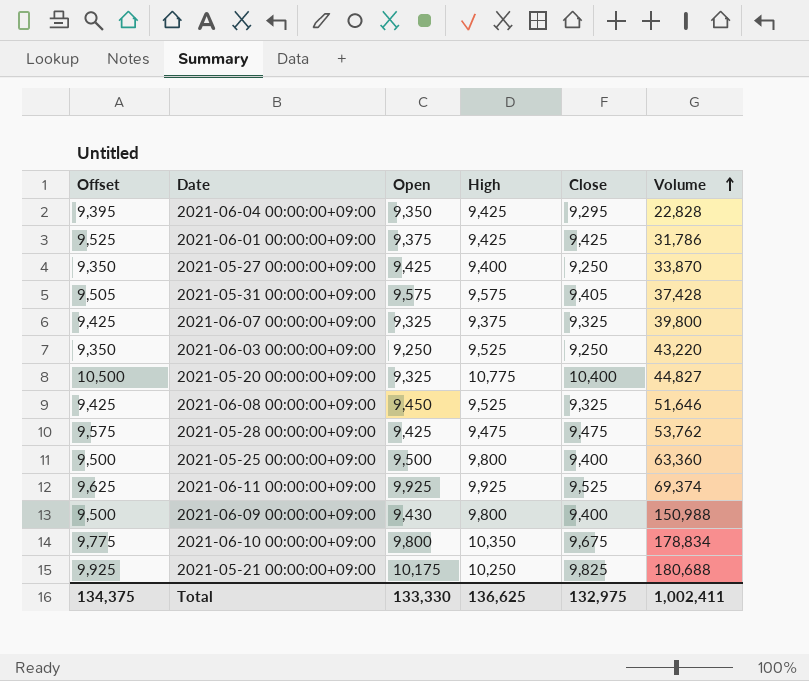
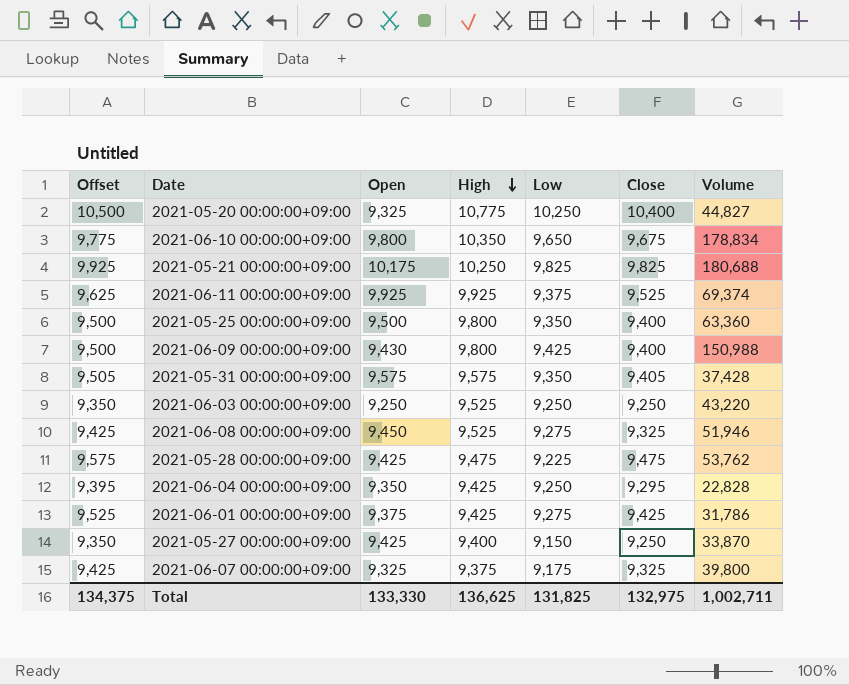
row order: Volume ascending -> High descending
column Low | position: none -> 5
2021-06-08 00:00:00+09:00 | Volume: 51,646 -> 51,946
Total | Volume: 1,002,411 -> 1,002,711

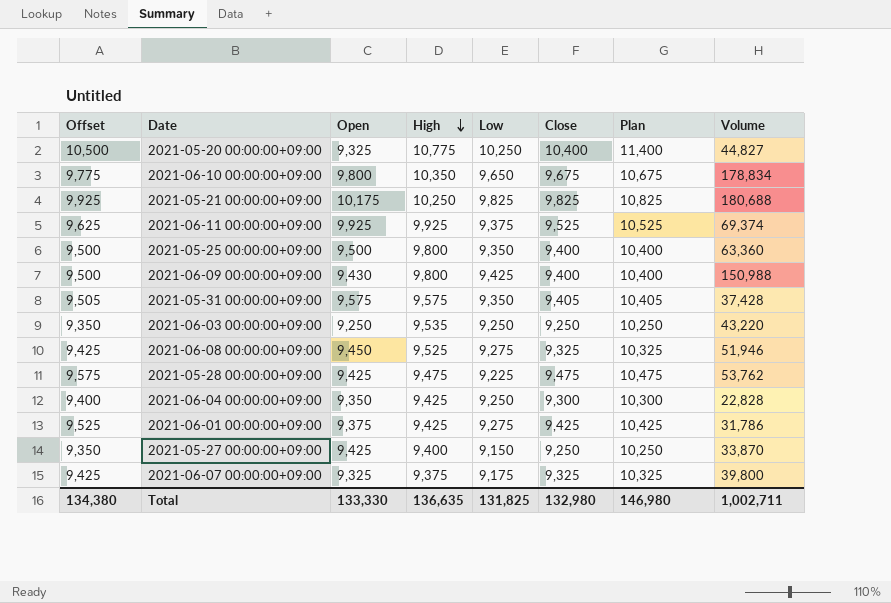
column Plan | formula: none -> [Close] + 1000
2021-06-03 00:00:00+09:00 | High: 9,525 -> 9,535
2021-06-04 00:00:00+09:00 | Offset: 9,395 -> 9,400
2021-06-04 00:00:00+09:00 | Close: 9,295 -> 9,300
Total | Offset: 134,375 -> 134,380
Total | High: 136,625 -> 136,635
Total | Close: 132,975 -> 132,980

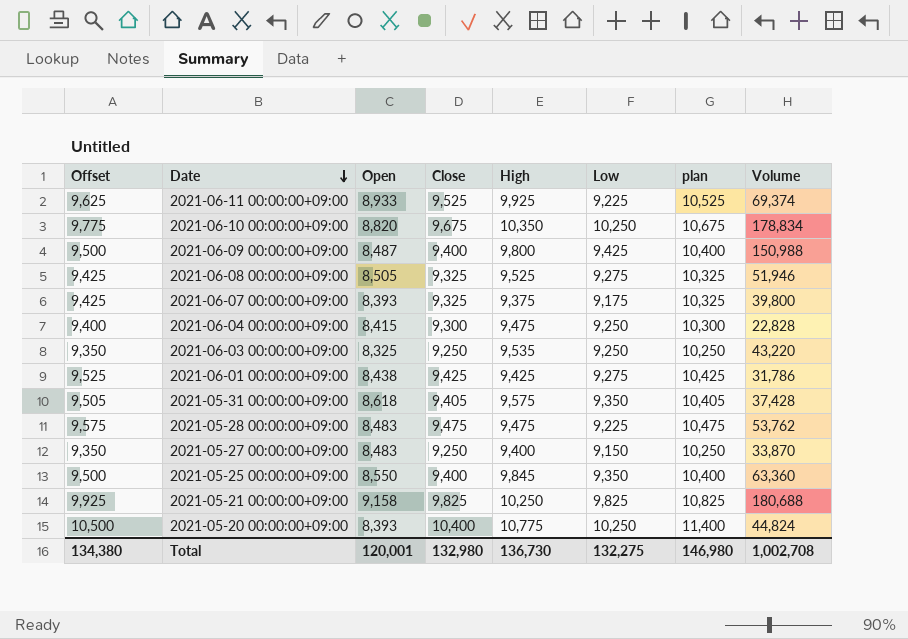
row order: High descending -> Date descending
column Close | position: 6 -> 4
column name: Plan -> plan
2021-06-11 00:00:00+09:00 | Open: 9,925 -> 8,933
2021-06-11 00:00:00+09:00 | Low: 9,375 -> 9,225
2021-06-10 00:00:00+09:00 | Open: 9,800 -> 8,820
2021-06-10 00:00:00+09:00 | Low: 9,650 -> 10,250
2021-06-09 00:00:00+09:00 | Open: 9,430 -> 8,487
2021-06-08 00:00:00+09:00 | Open: 9,450 -> 8,505
2021-06-07 00:00:00+09:00 | Open: 9,325 -> 8,393
2021-06-04 00:00:00+09:00 | Open: 9,350 -> 8,415
2021-06-04 00:00:00+09:00 | High: 9,425 -> 9,475
2021-06-03 00:00:00+09:00 | Open: 9,250 -> 8,325
2021-06-01 00:00:00+09:00 | Open: 9,375 -> 8,438
2021-05-31 00:00:00+09:00 | Open: 9,575 -> 8,618
2021-05-28 00:00:00+09:00 | Open: 9,425 -> 8,483
2021-05-27 00:00:00+09:00 | Open: 9,425 -> 8,483
2021-05-25 00:00:00+09:00 | Open: 9,500 -> 8,550
2021-05-25 00:00:00+09:00 | High: 9,800 -> 9,845
2021-05-21 00:00:00+09:00 | Open: 10,175 -> 9,158
2021-05-20 00:00:00+09:00 | Open: 9,325 -> 8,393
2021-05-20 00:00:00+09:00 | Volume: 44,827 -> 44,824
Total | Open: 133,330 -> 120,001
Total | High: 136,635 -> 136,730
Total | Low: 131,825 -> 132,275
Total | Volume: 1,002,711 -> 1,002,708

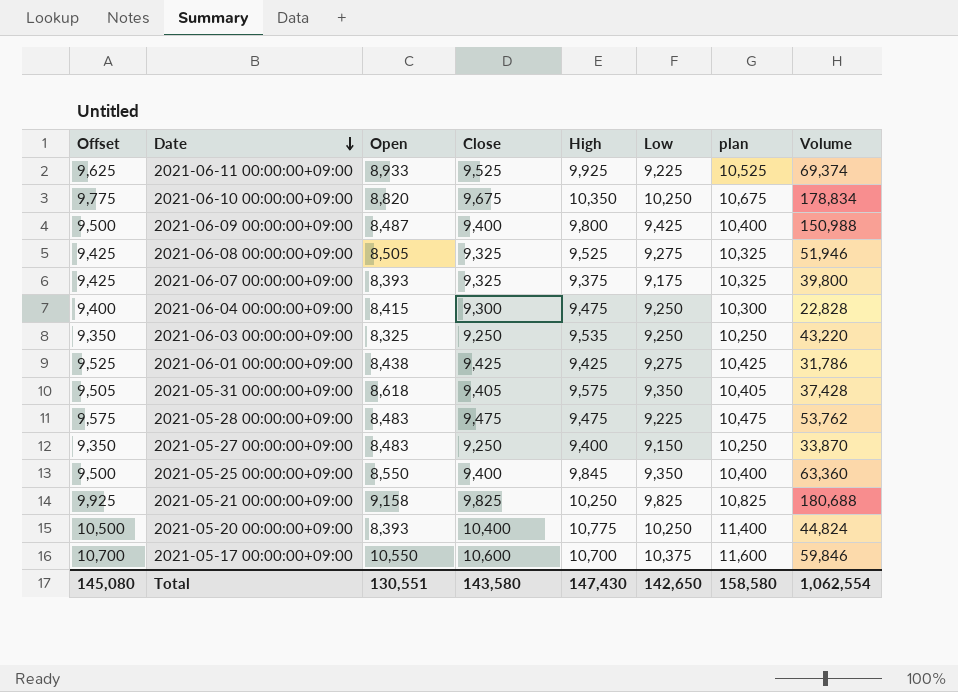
row 2021-05-17 00:00:00+09:00: none -> 10,700 | 10,550 | 10,600 | 10,700 | 10,375 | 11,600 | 59,846
Total | Offset: 134,380 -> 145,080
Total | Open: 120,001 -> 130,551
Total | Close: 132,980 -> 143,580
Total | High: 136,730 -> 147,430
Total | Low: 132,275 -> 142,650
Total | plan: 146,980 -> 158,580
Total | Volume: 1,002,708 -> 1,062,554

